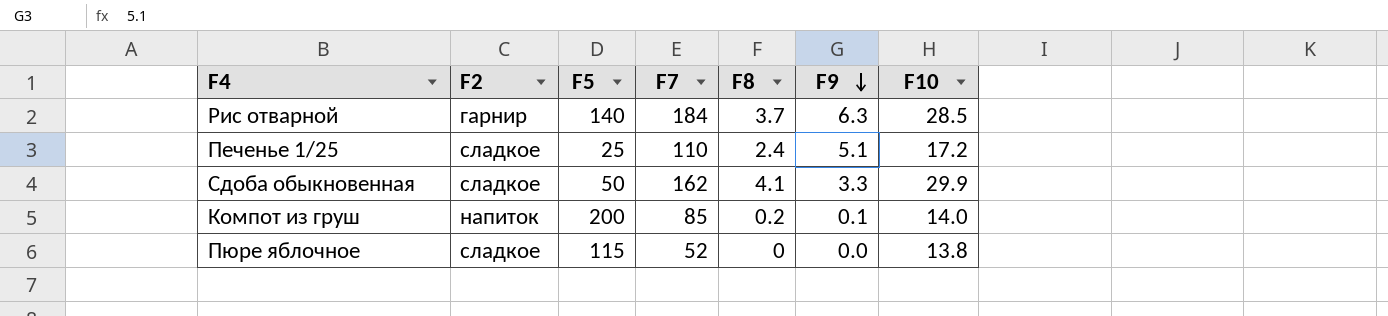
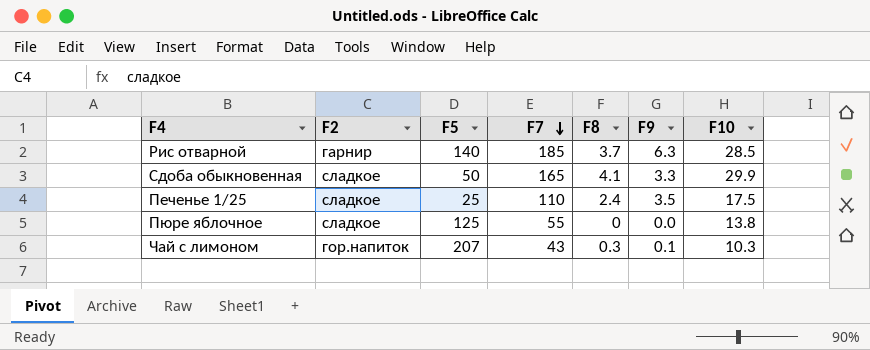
row order: F9 descending -> F7 descending
row Компот из груш: напиток | 200 | 85 | 0.2 | 0.1 | 14.0 -> none
Рис отварной | F7: 184 -> 185
Сдоба обыкновенная | F7: 162 -> 165
Печенье 1/25 | F9: 5.1 -> 3.5
Печенье 1/25 | F10: 17.2 -> 17.5
Пюре яблочное | F5: 115 -> 125
Пюре яблочное | F7: 52 -> 55
row Чай с лимоном: none -> гор.напиток | 207 | 43 | 0.3 | 0.1 | 10.3

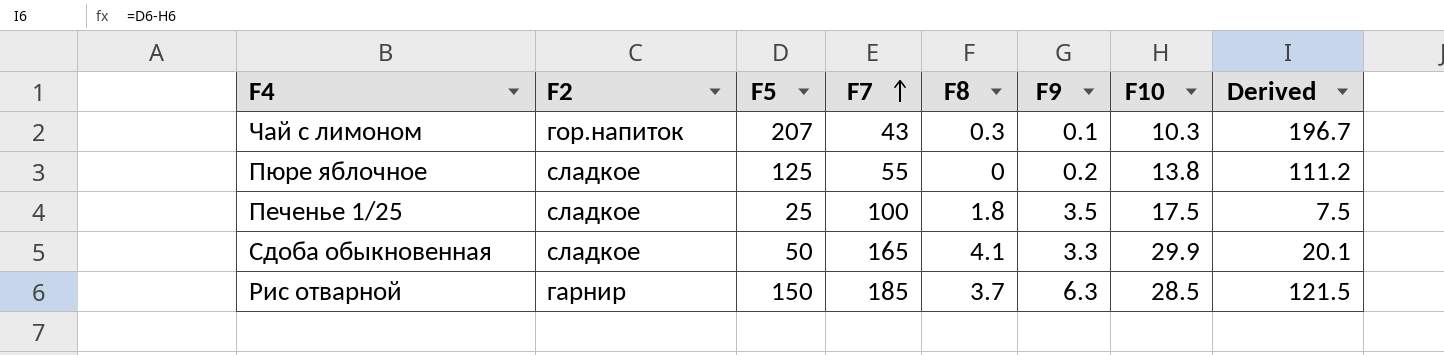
row order: F7 descending -> F7 ascending
column Derived | formula: none -> [F5] - [F10]
Пюре яблочное | F9: 0.0 -> 0.2
Печенье 1/25 | F7: 110 -> 100
Печенье 1/25 | F8: 2.4 -> 1.8
Рис отварной | F5: 140 -> 150

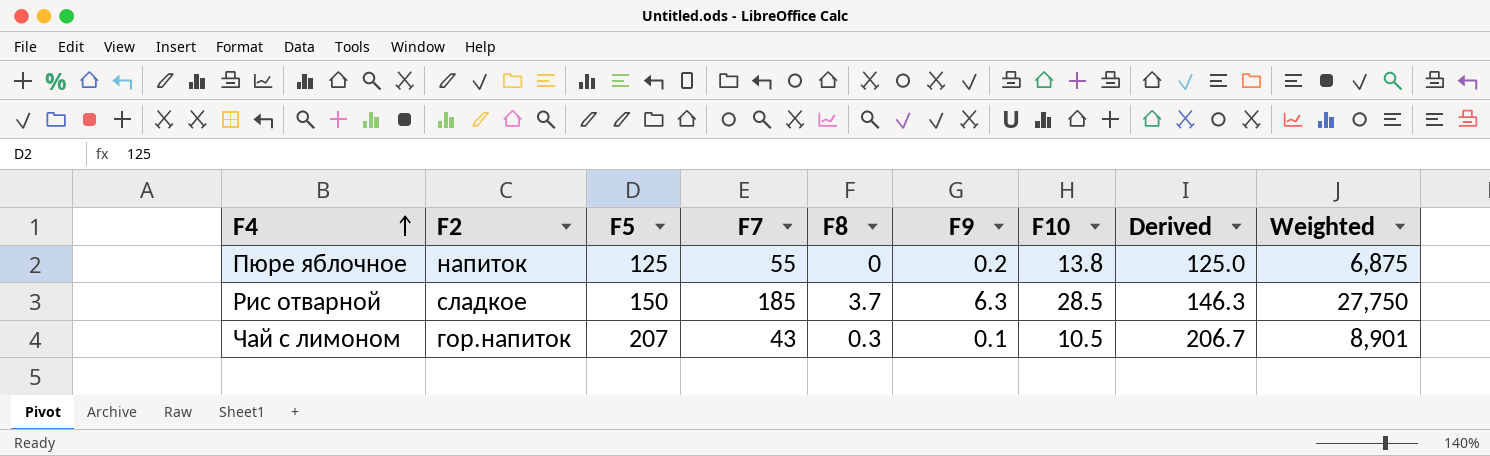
row order: F7 ascending -> F4 ascending
column Derived | formula: [F5] - [F10] -> [F5] - [F8]
column Weighted | formula: none -> [F5] * [F7]
row Печенье 1/25: сладкое | 25 | 100 | 1.8 | 3.5 | 17.5 | 7.5 -> none
row Сдоба обыкновенная: сладкое | 50 | 165 | 4.1 | 3.3 | 29.9 | 20.1 -> none
Пюре яблочное | F2: сладкое -> напиток
Рис отварной | F2: гарнир -> сладкое
Чай с лимоном | F10: 10.3 -> 10.5

